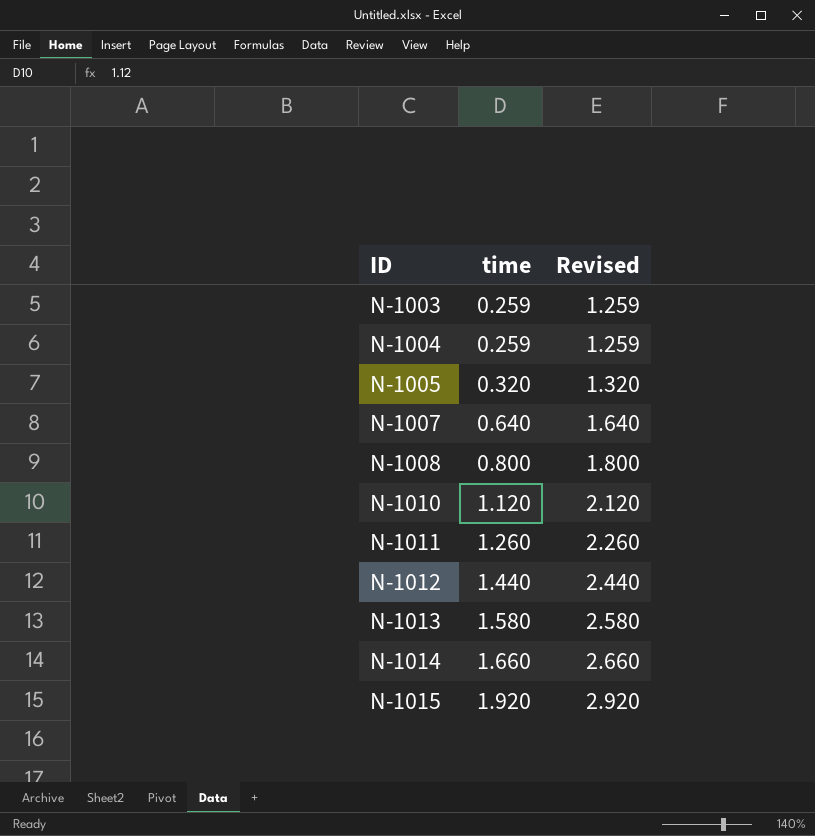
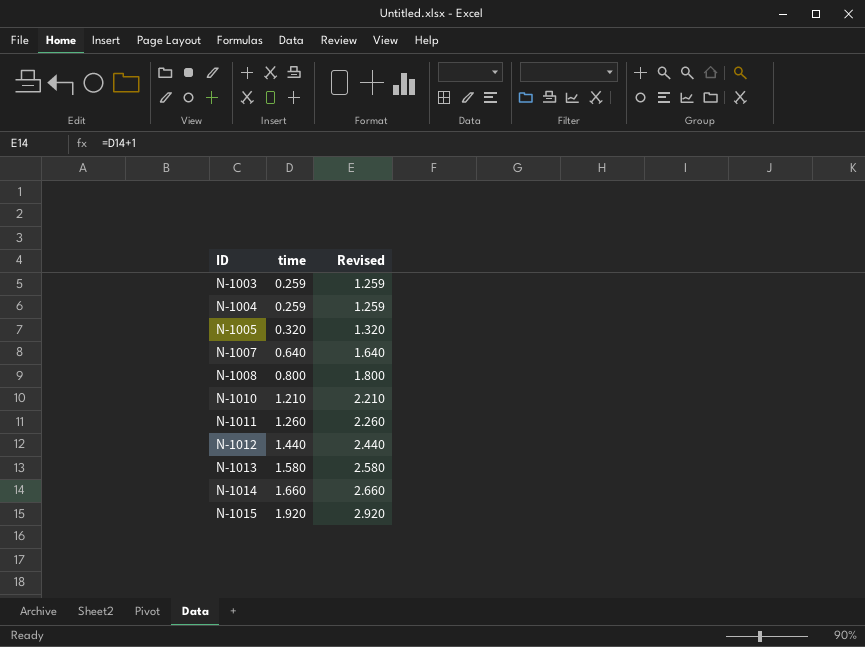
N-1010 | time: 1.120 -> 1.210
N-1010 | Revised: 2.120 -> 2.210

